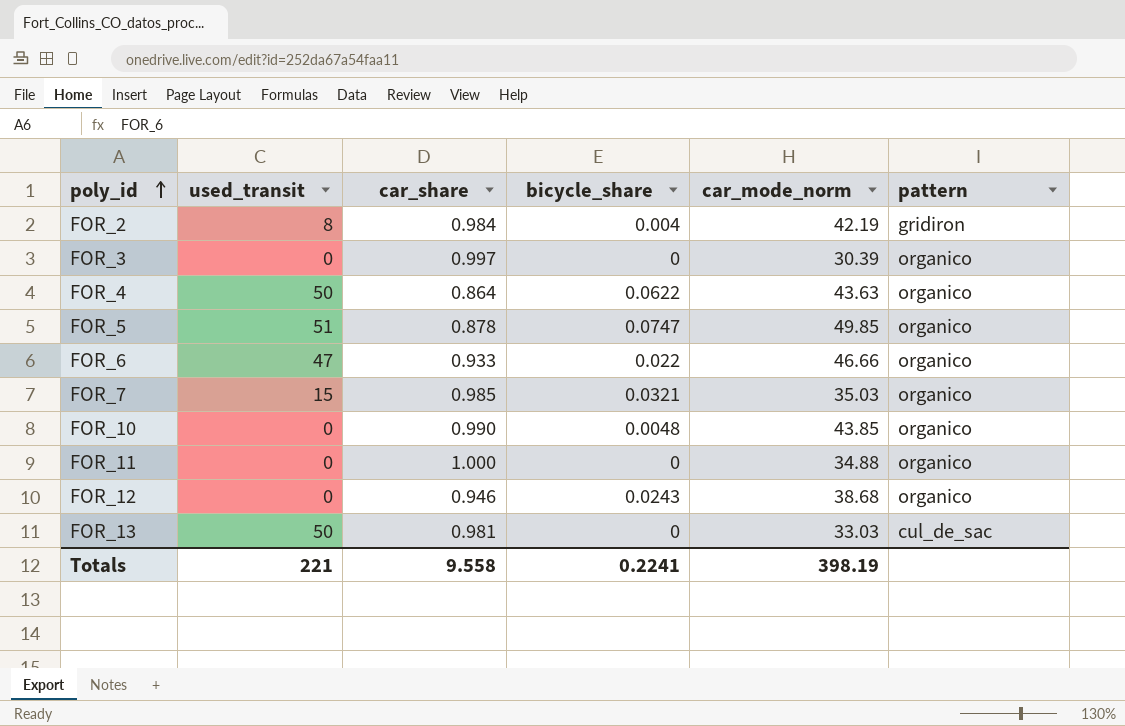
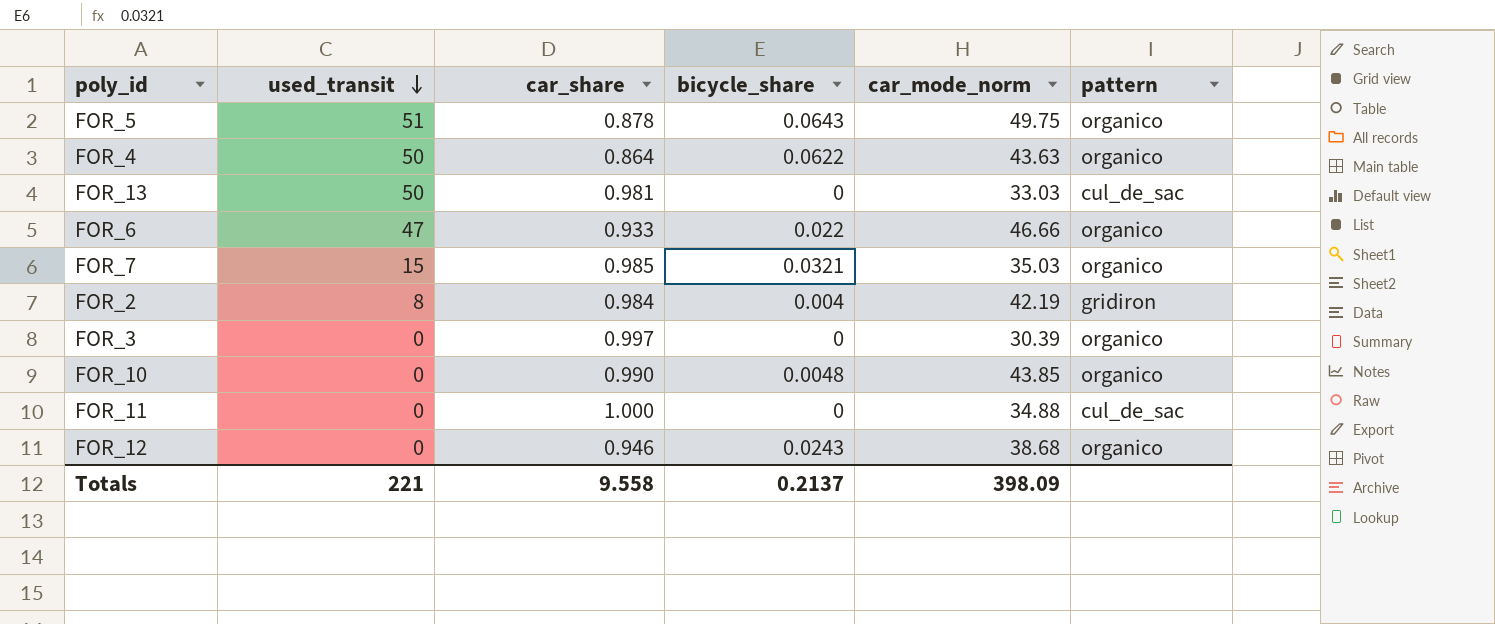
row order: poly_id ascending -> used_transit descending
FOR_5 | bicycle_share: 0.0747 -> 0.0643
FOR_5 | car_mode_norm: 49.85 -> 49.75
FOR_11 | pattern: organico -> cul_de_sac
Totals | bicycle_share: 0.2241 -> 0.2137
Totals | car_mode_norm: 398.19 -> 398.09

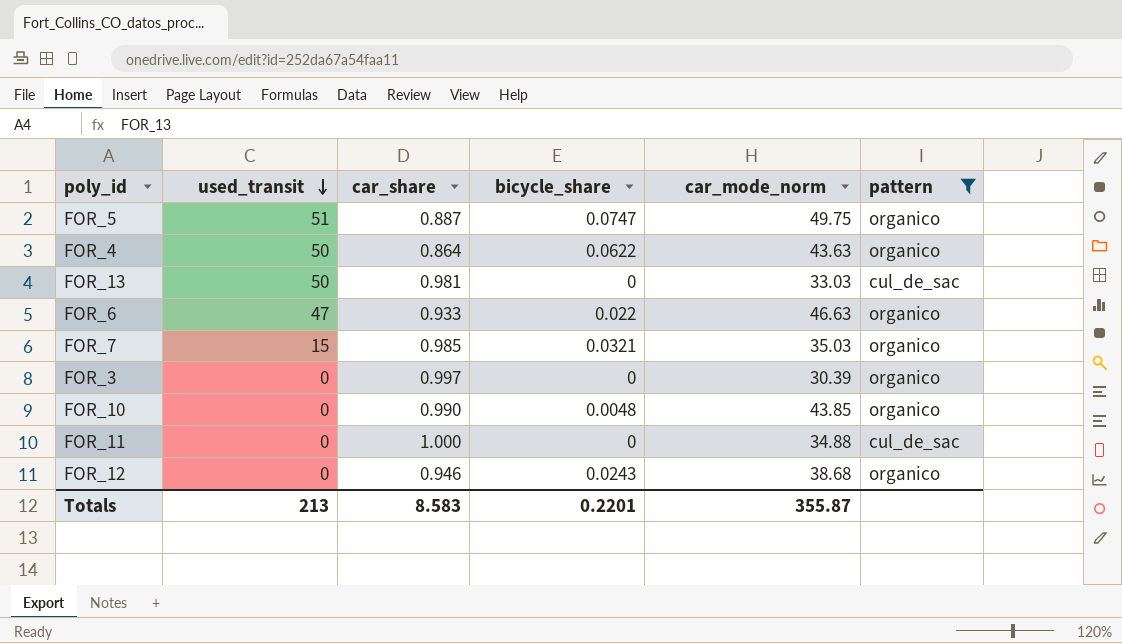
filter: none -> pattern != gridiron
FOR_5 | car_share: 0.878 -> 0.887
FOR_5 | bicycle_share: 0.0643 -> 0.0747
FOR_6 | car_mode_norm: 46.66 -> 46.63
Totals | used_transit: 221 -> 213
Totals | car_share: 9.558 -> 8.583
Totals | bicycle_share: 0.2137 -> 0.2201
Totals | car_mode_norm: 398.09 -> 355.87

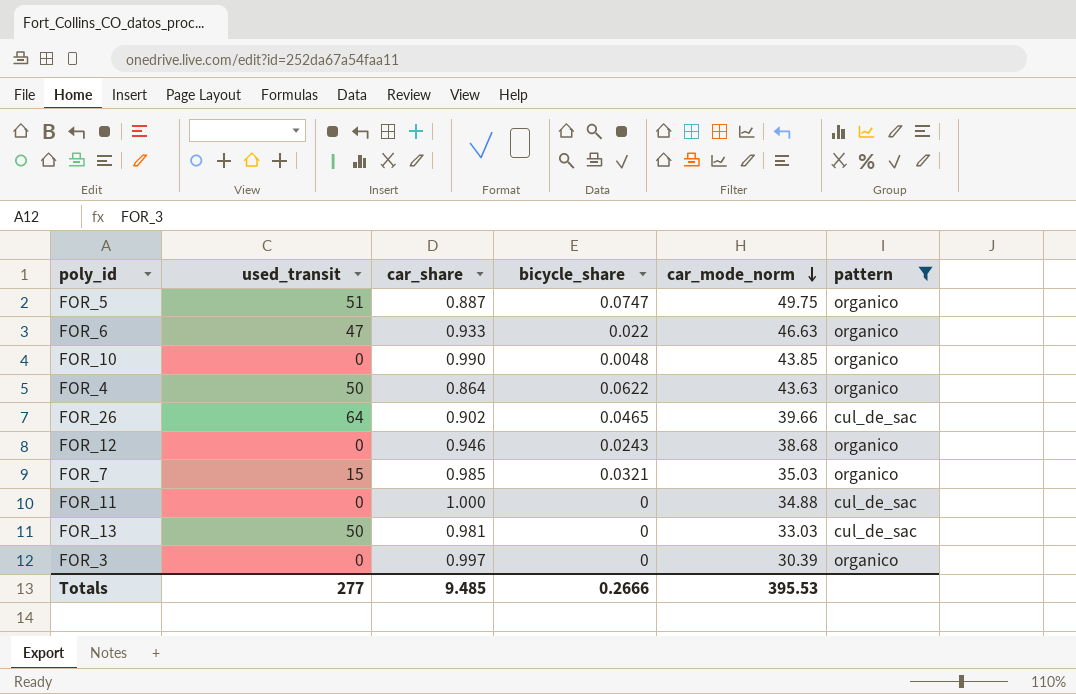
row order: used_transit descending -> car_mode_norm descending
row FOR_26: none -> 64 | 0.902 | 0.0465 | 39.66 | cul_de_sac
Totals | used_transit: 213 -> 277
Totals | car_share: 8.583 -> 9.485
Totals | bicycle_share: 0.2201 -> 0.2666
Totals | car_mode_norm: 355.87 -> 395.53

